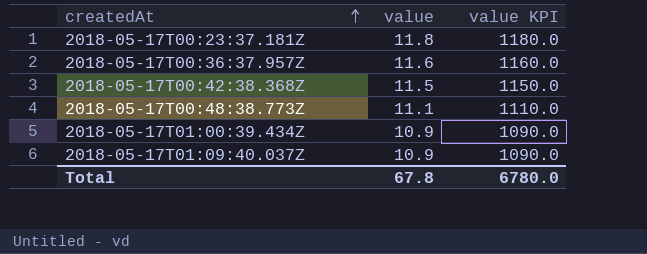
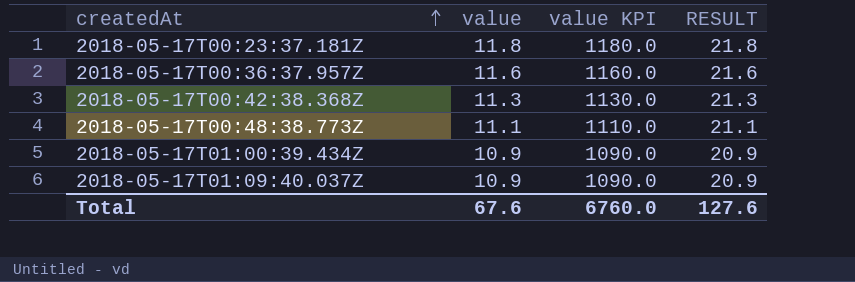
column RESULT | formula: none -> [value] + 10
2018-05-17T00:42:38.368Z | value: 11.5 -> 11.3
2018-05-17T00:42:38.368Z | value KPI: 1150.0 -> 1130.0
Total | value: 67.8 -> 67.6
Total | value KPI: 6780.0 -> 6760.0

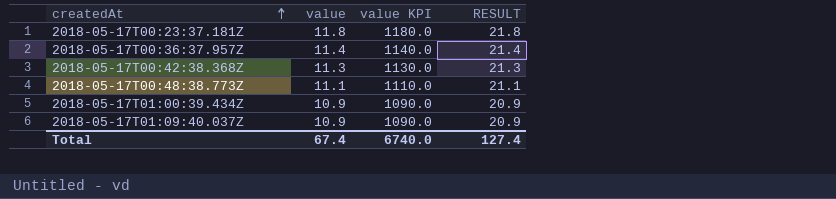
2018-05-17T00:36:37.957Z | value: 11.6 -> 11.4
2018-05-17T00:36:37.957Z | value KPI: 1160.0 -> 1140.0
2018-05-17T00:36:37.957Z | RESULT: 21.6 -> 21.4
Total | value: 67.6 -> 67.4
Total | value KPI: 6760.0 -> 6740.0
Total | RESULT: 127.6 -> 127.4

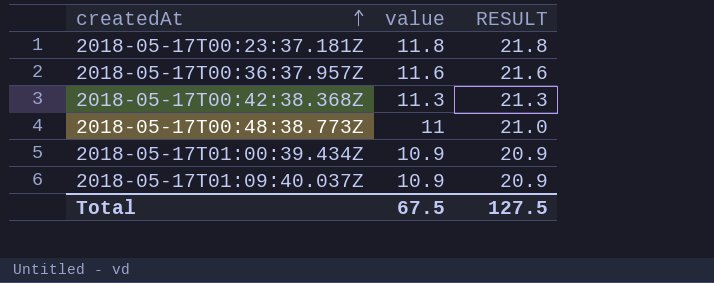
column value KPI | formula: [value] * 100 -> none
2018-05-17T00:36:37.957Z | value: 11.4 -> 11.6
2018-05-17T00:36:37.957Z | RESULT: 21.4 -> 21.6
2018-05-17T00:48:38.773Z | value: 11.1 -> 11
2018-05-17T00:48:38.773Z | RESULT: 21.1 -> 21.0
Total | value: 67.4 -> 67.5
Total | RESULT: 127.4 -> 127.5

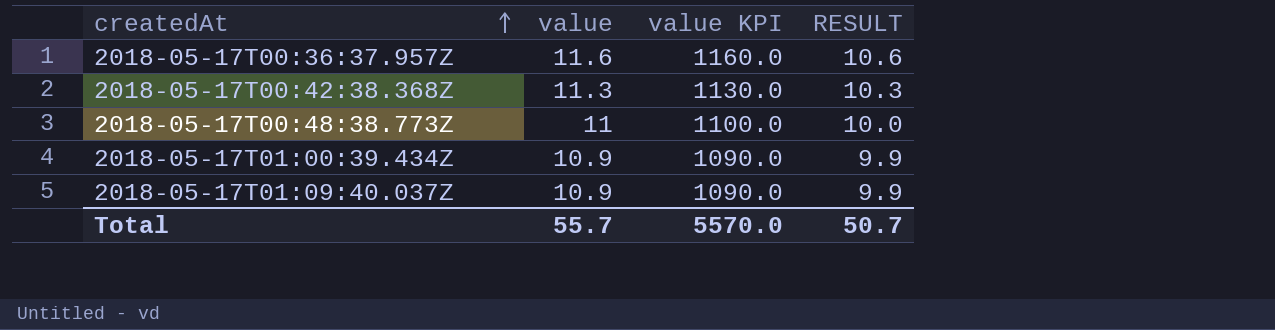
column value KPI | formula: none -> [value] * 100
column RESULT | formula: [value] + 10 -> [value] - 1
row 2018-05-17T00:23:37.181Z: 11.8 | 21.8 -> none
Total | value: 67.5 -> 55.7
Total | RESULT: 127.5 -> 50.7

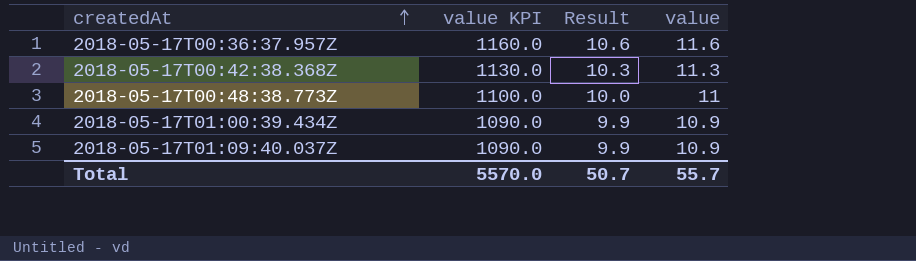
column name: RESULT -> Result
column value | position: 2 -> 4

